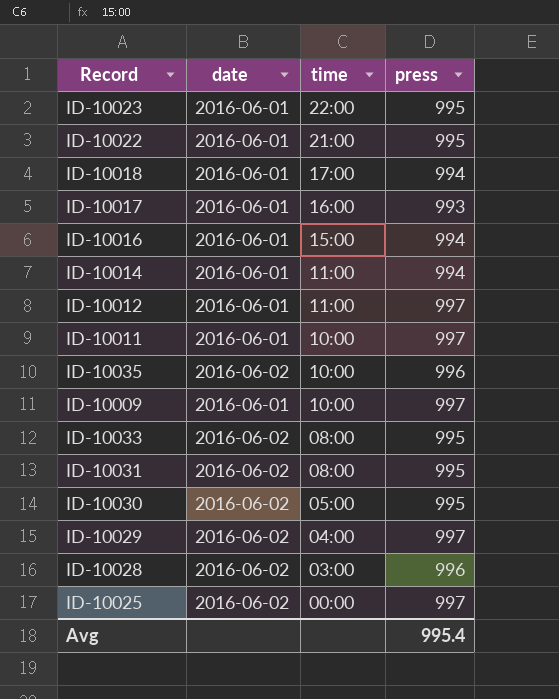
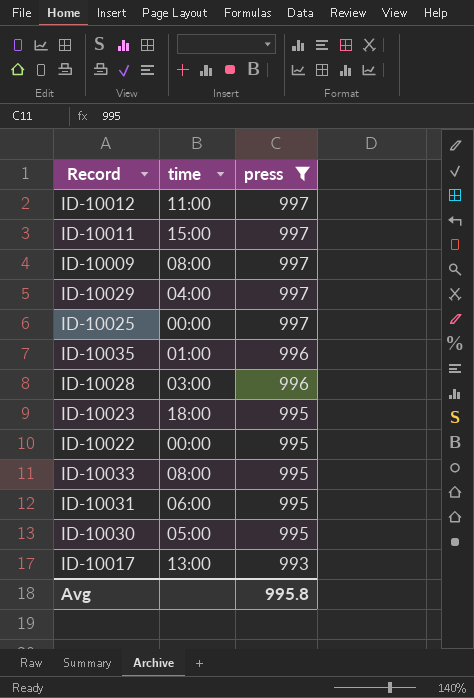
filter: none -> press != 994
row order: time descending -> press descending
column date | position: 2 -> none
ID-10011 | time: 10:00 -> 15:00
ID-10009 | time: 10:00 -> 08:00
ID-10035 | time: 10:00 -> 01:00
ID-10023 | time: 22:00 -> 18:00
ID-10022 | time: 21:00 -> 00:00
ID-10031 | time: 08:00 -> 06:00
ID-10017 | time: 16:00 -> 13:00
Avg | press: 995.4 -> 995.8

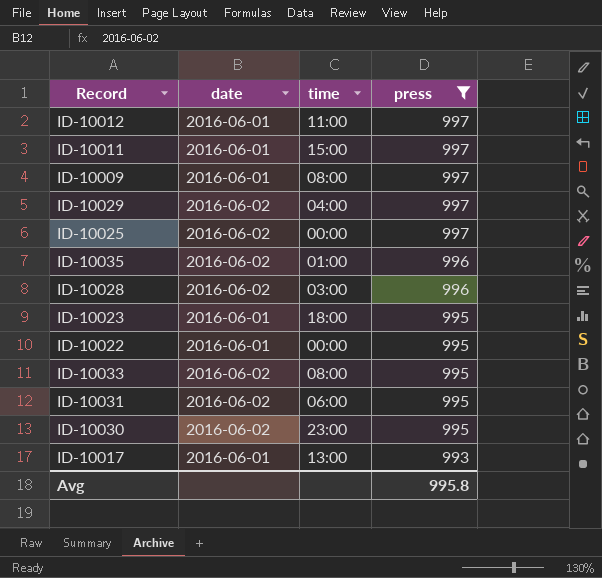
column date | position: none -> 2
ID-10030 | time: 05:00 -> 23:00

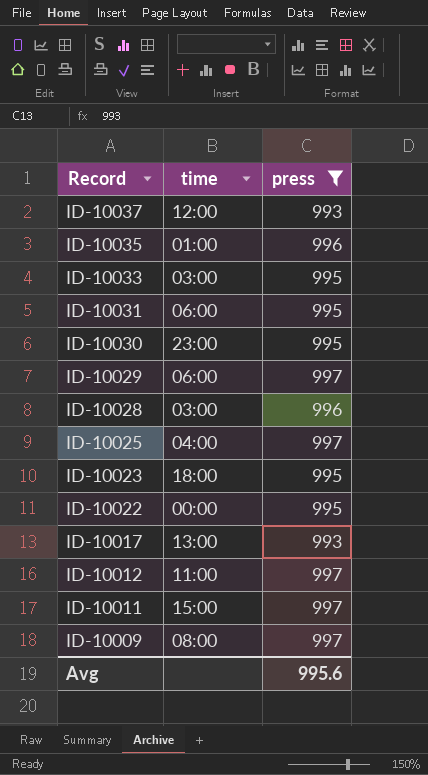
row order: press descending -> Record descending
column date | position: 2 -> none
row ID-10037: none -> 12:00 | 993
ID-10033 | time: 08:00 -> 03:00
ID-10029 | time: 04:00 -> 06:00
ID-10025 | time: 00:00 -> 04:00
Avg | press: 995.8 -> 995.6

